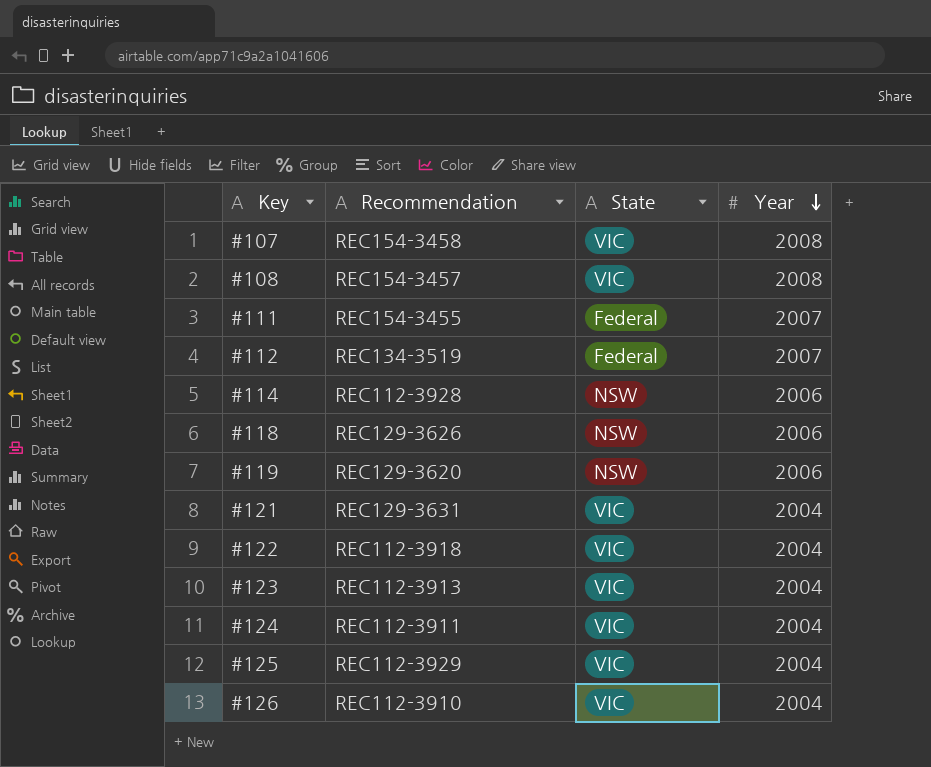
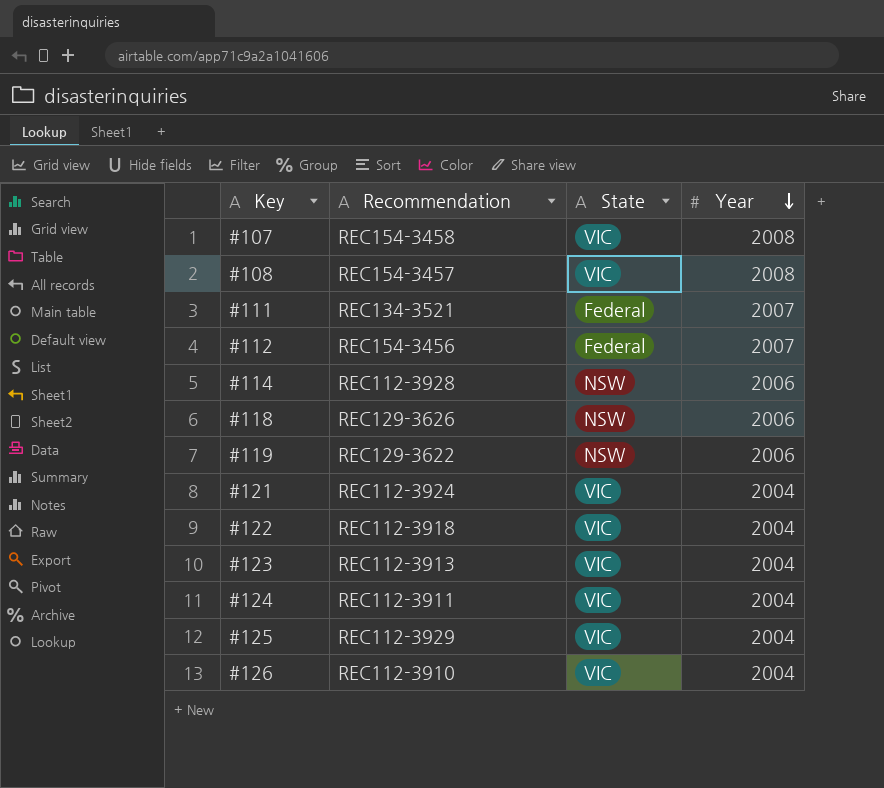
#111 | Recommendation: REC154-3455 -> REC134-3521
#112 | Recommendation: REC134-3519 -> REC154-3456
#119 | Recommendation: REC129-3620 -> REC129-3622
#121 | Recommendation: REC129-3631 -> REC112-3924

